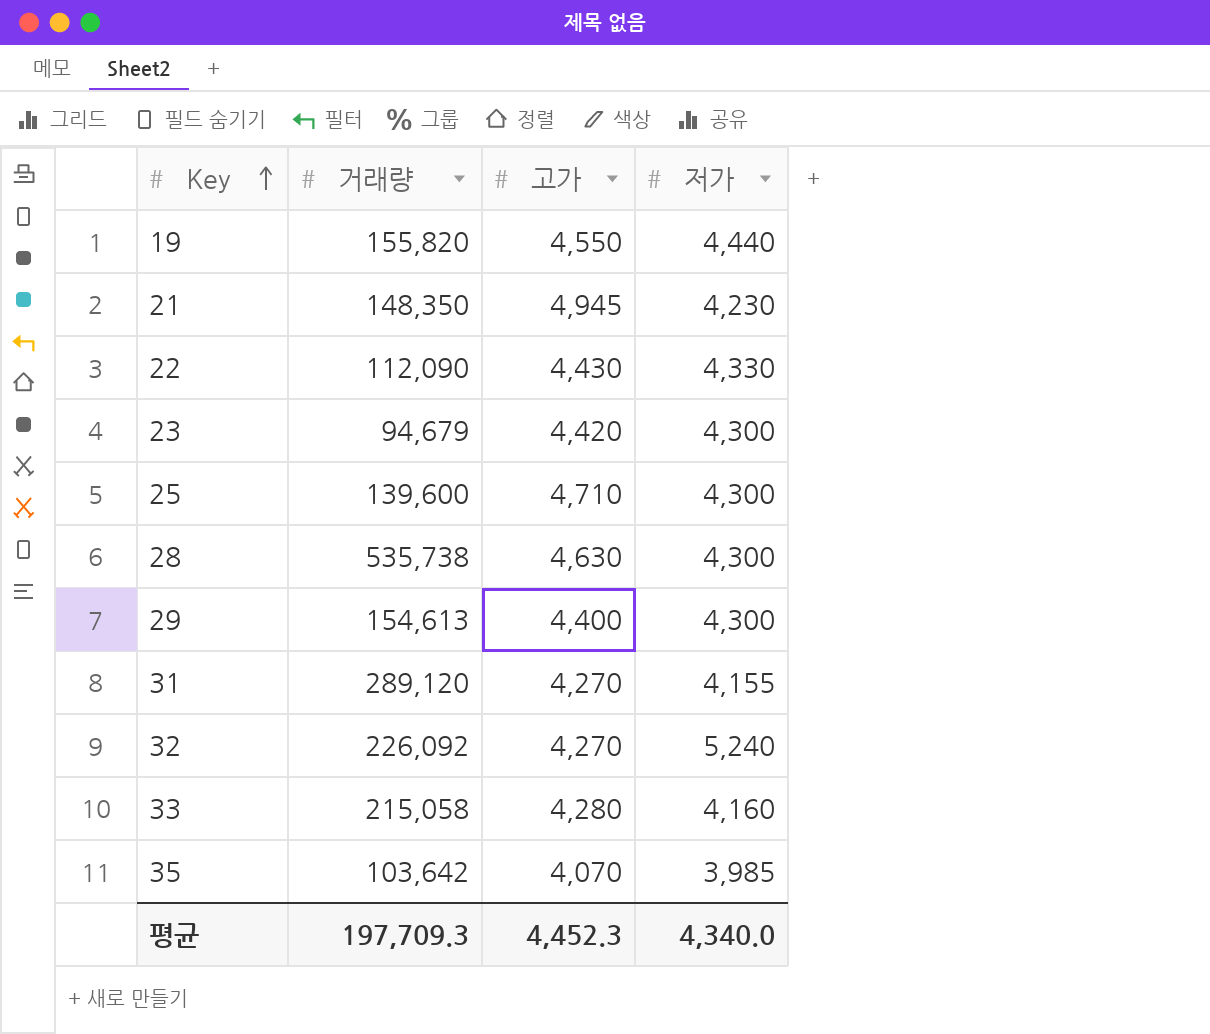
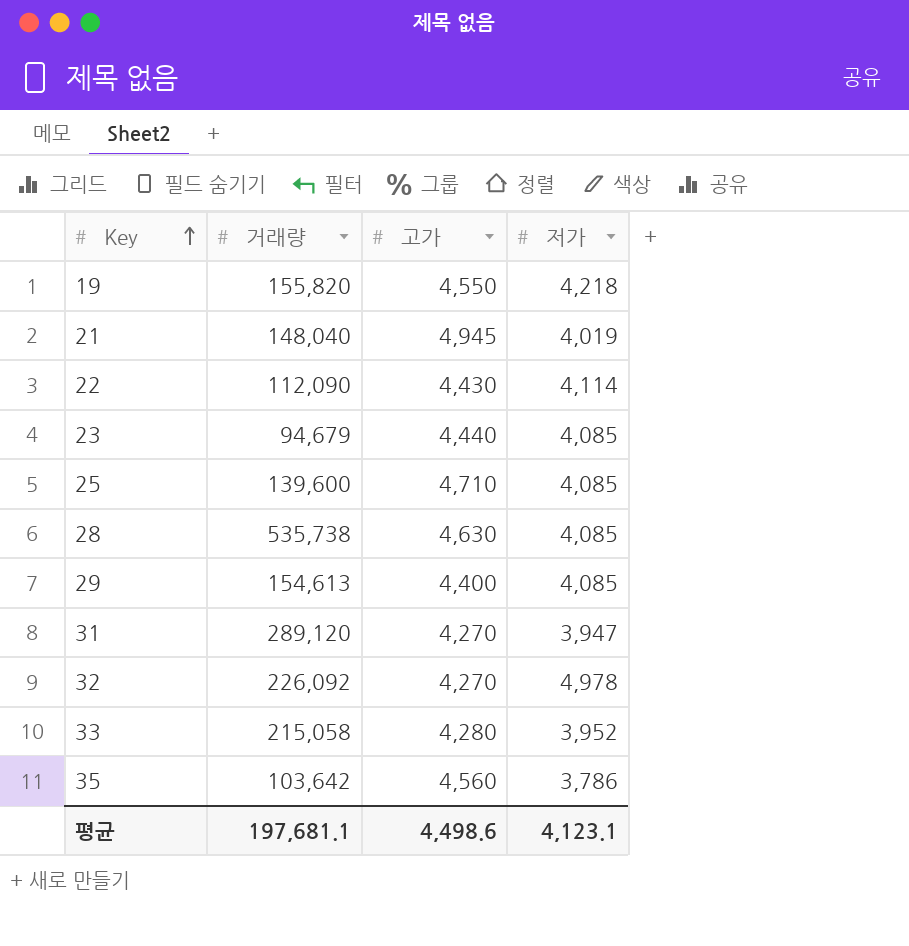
19 | 저가: 4,440 -> 4,218
21 | 거래량: 148,350 -> 148,040
21 | 저가: 4,230 -> 4,019
22 | 저가: 4,330 -> 4,114
23 | 고가: 4,420 -> 4,440
23 | 저가: 4,300 -> 4,085
25 | 저가: 4,300 -> 4,085
28 | 저가: 4,300 -> 4,085
29 | 저가: 4,300 -> 4,085
31 | 저가: 4,155 -> 3,947
32 | 저가: 5,240 -> 4,978
33 | 저가: 4,160 -> 3,952
35 | 고가: 4,070 -> 4,560
35 | 저가: 3,985 -> 3,786
평균 | 거래량: 197,709.3 -> 197,681.1
평균 | 고가: 4,452.3 -> 4,498.6
평균 | 저가: 4,340.0 -> 4,123.1

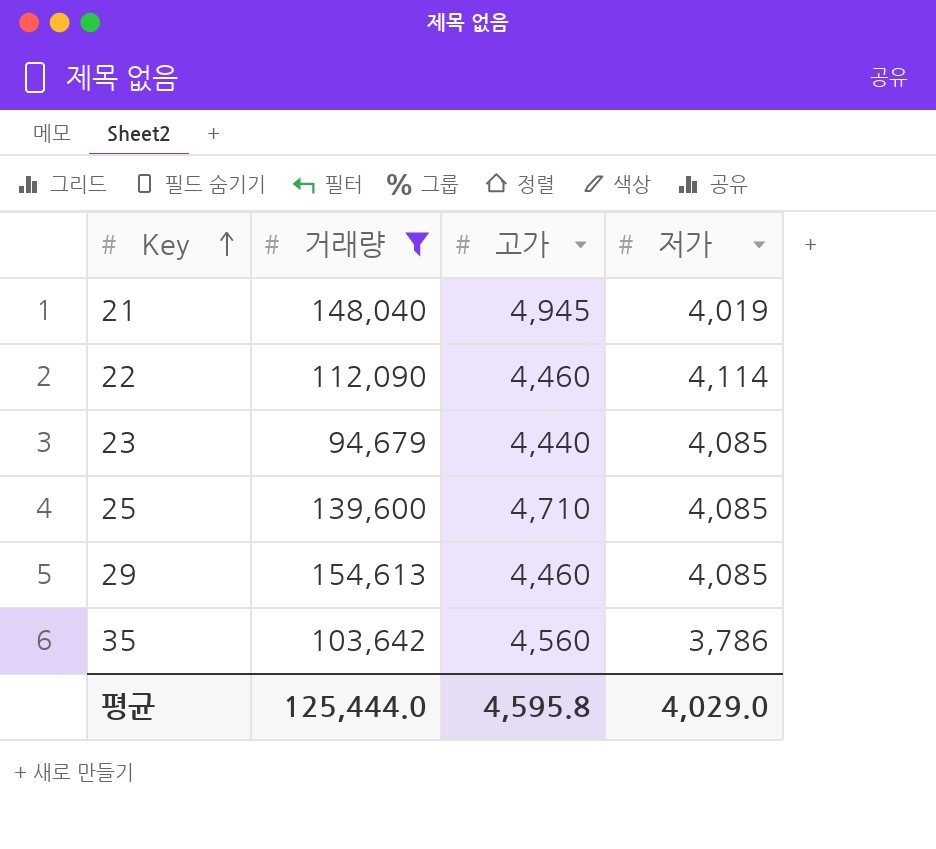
filter: none -> 거래량 <= 154,613
22 | 고가: 4,430 -> 4,460
29 | 고가: 4,400 -> 4,460
평균 | 거래량: 197,681.1 -> 125,444.0
평균 | 고가: 4,498.6 -> 4,595.8
평균 | 저가: 4,123.1 -> 4,029.0

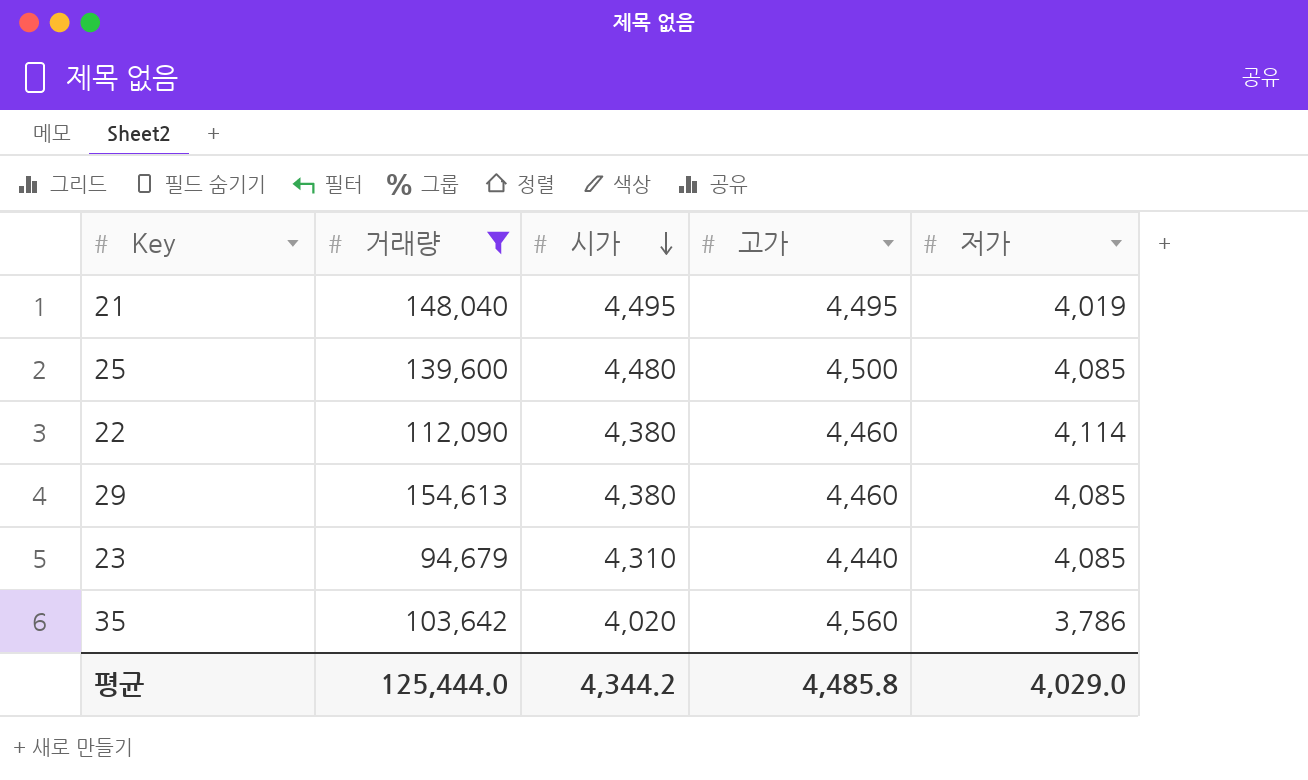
row order: Key ascending -> 시가 descending
column 시가 | position: none -> 3
21 | 고가: 4,945 -> 4,495
25 | 고가: 4,710 -> 4,500
평균 | 고가: 4,595.8 -> 4,485.8

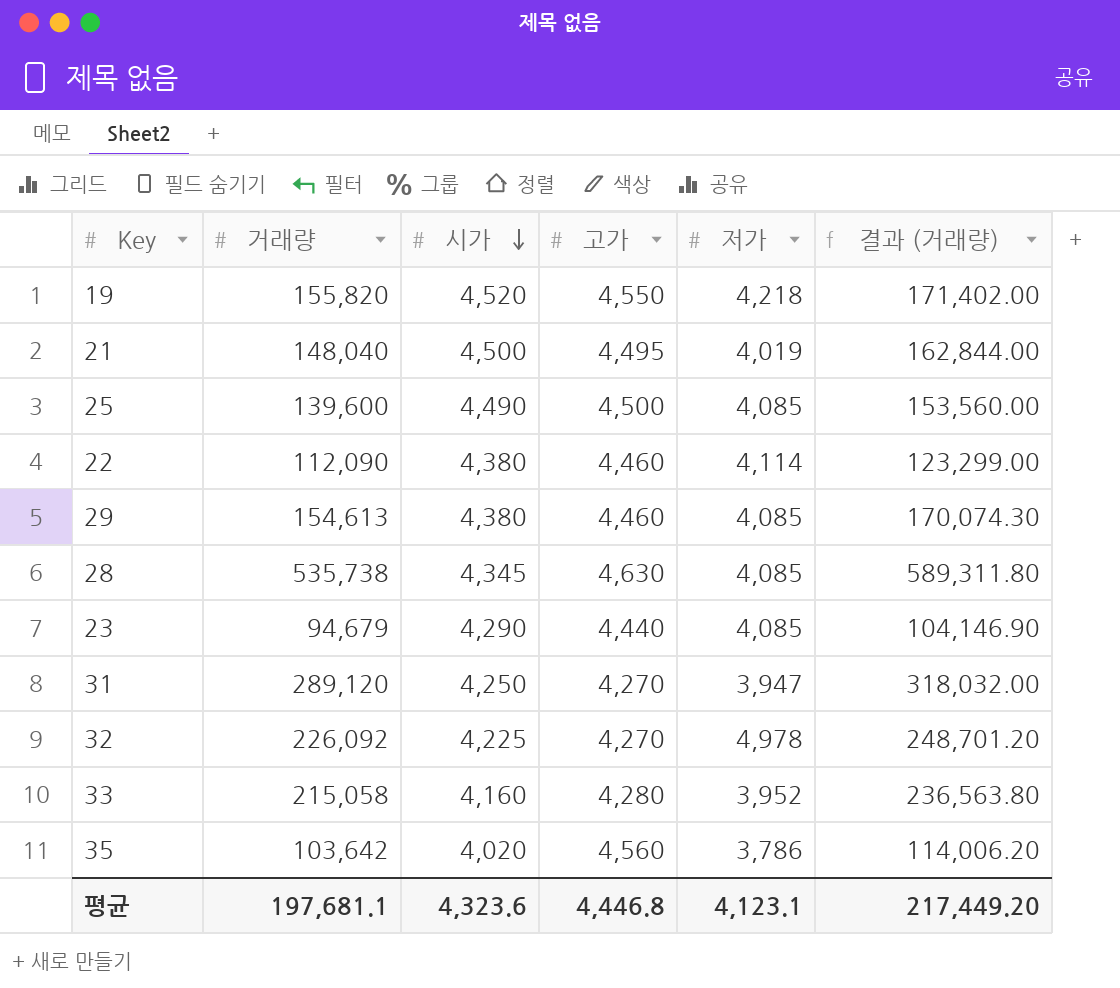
filter: 거래량 <= 154,613 -> none
column 결과 (거래량) | formula: none -> [거래량] * 1.1
21 | 시가: 4,495 -> 4,500
25 | 시가: 4,480 -> 4,490
23 | 시가: 4,310 -> 4,290
평균 | 거래량: 125,444.0 -> 197,681.1
평균 | 시가: 4,344.2 -> 4,323.6
평균 | 고가: 4,485.8 -> 4,446.8
평균 | 저가: 4,029.0 -> 4,123.1

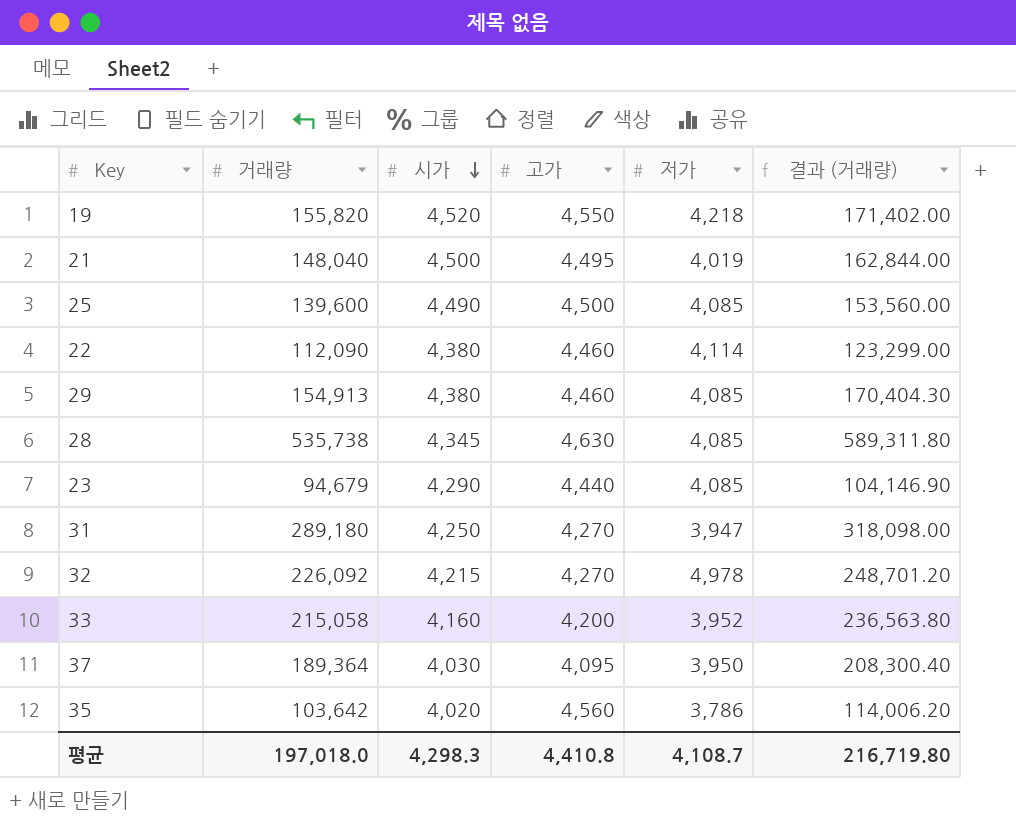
29 | 거래량: 154,613 -> 154,913
29 | 결과 (거래량): 170,074.30 -> 170,404.30
31 | 거래량: 289,120 -> 289,180
31 | 결과 (거래량): 318,032.00 -> 318,098.00
32 | 시가: 4,225 -> 4,215
33 | 고가: 4,280 -> 4,200
row 37: none -> 189,364 | 4,030 | 4,095 | 3,950 | 208,300.40
평균 | 거래량: 197,681.1 -> 197,018.0
평균 | 시가: 4,323.6 -> 4,298.3
평균 | 고가: 4,446.8 -> 4,410.8
평균 | 저가: 4,123.1 -> 4,108.7
평균 | 결과 (거래량): 217,449.20 -> 216,719.80

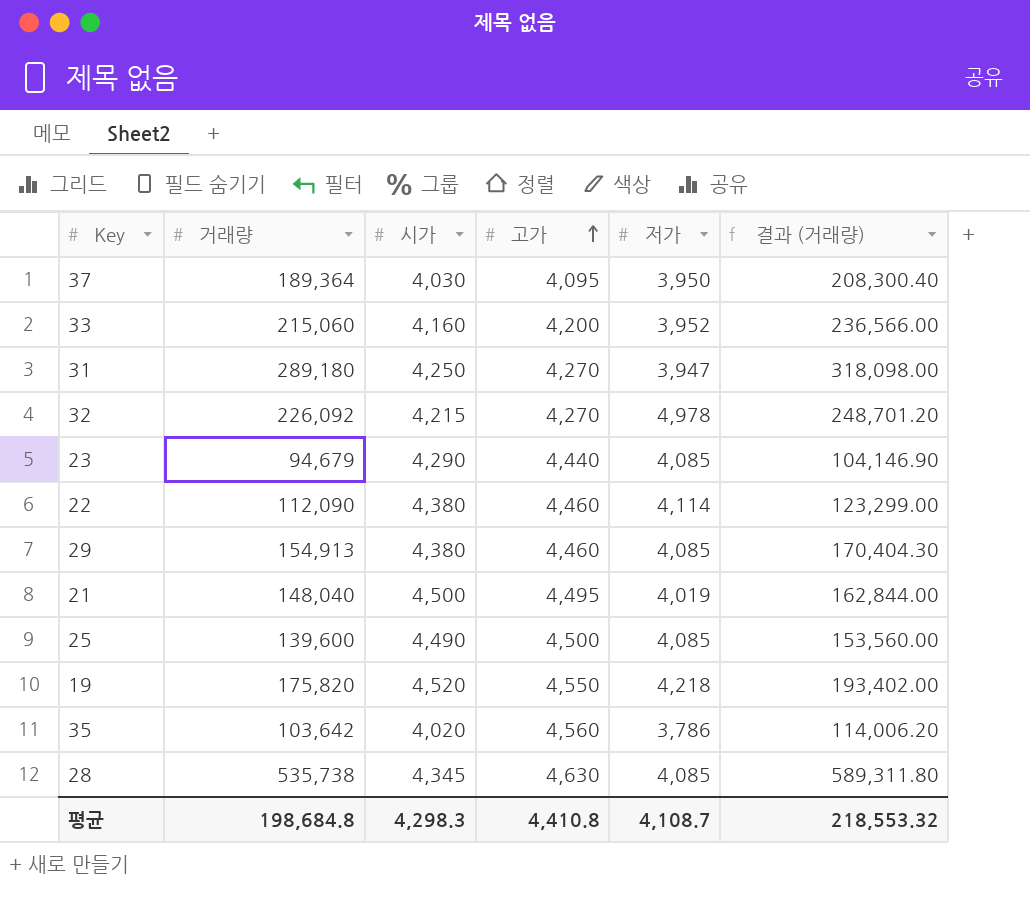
row order: 시가 descending -> 고가 ascending
33 | 거래량: 215,058 -> 215,060
33 | 결과 (거래량): 236,563.80 -> 236,566.00
19 | 거래량: 155,820 -> 175,820
19 | 결과 (거래량): 171,402.00 -> 193,402.00
평균 | 거래량: 197,018.0 -> 198,684.8
평균 | 결과 (거래량): 216,719.80 -> 218,553.32

